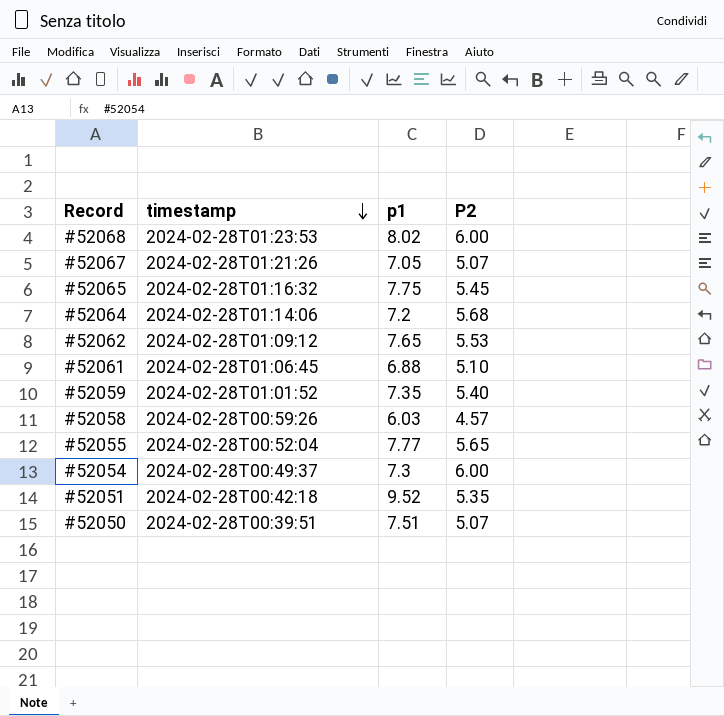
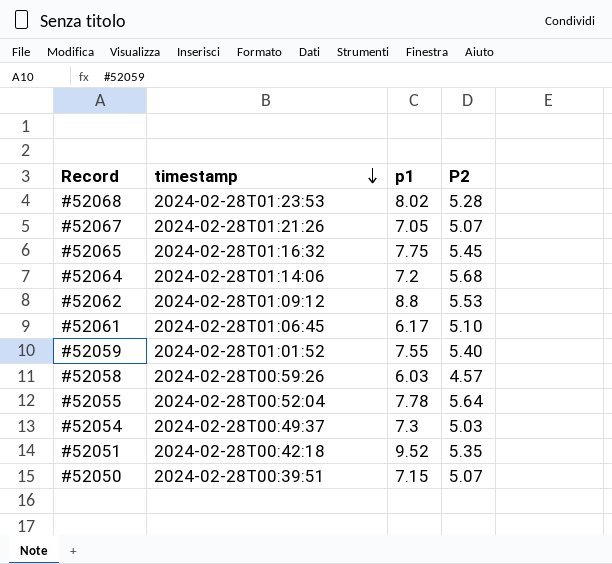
#52068 | P2: 6.00 -> 5.28
#52062 | p1: 7.65 -> 8.8
#52061 | p1: 6.88 -> 6.17
#52059 | p1: 7.35 -> 7.55
#52055 | p1: 7.77 -> 7.78
#52055 | P2: 5.65 -> 5.64
#52054 | P2: 6.00 -> 5.03
#52050 | p1: 7.51 -> 7.15

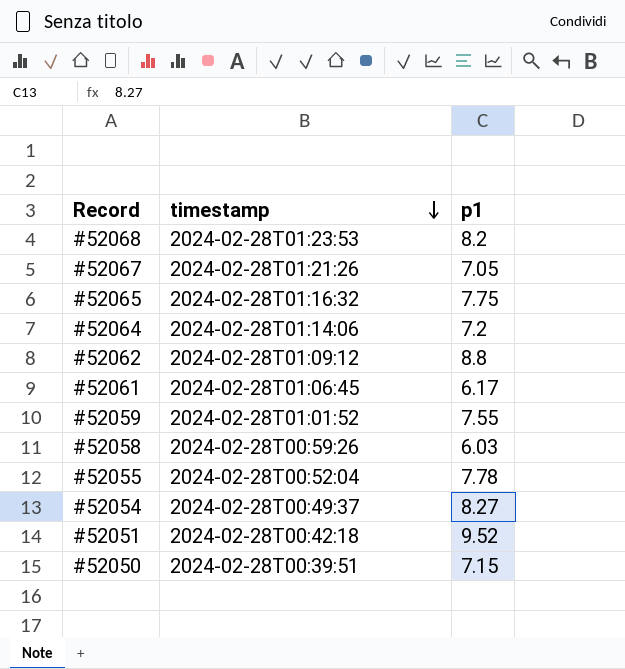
column P2 | position: 4 -> none
#52068 | p1: 8.02 -> 8.2
#52054 | p1: 7.3 -> 8.27

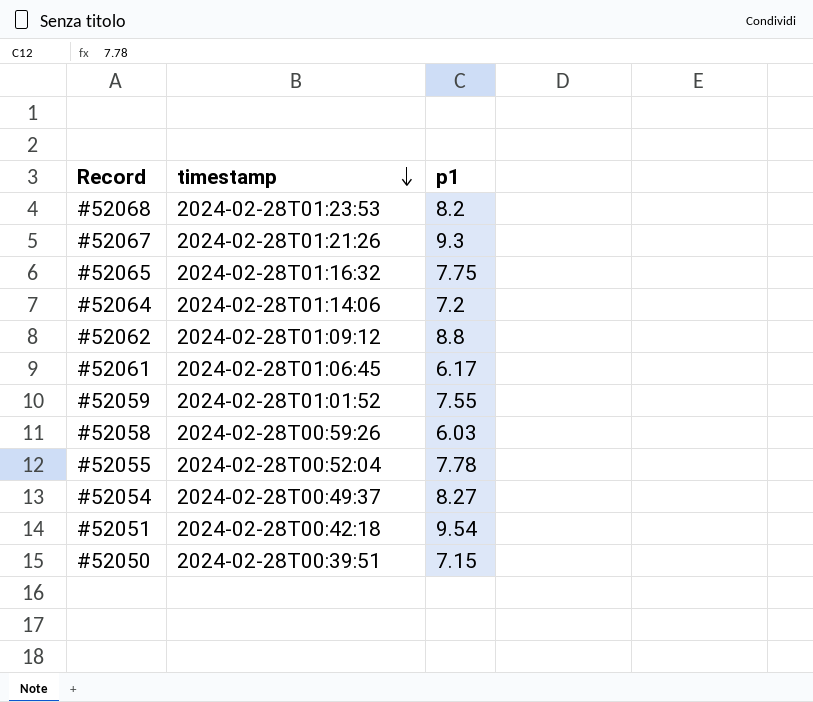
#52067 | p1: 7.05 -> 9.3
#52051 | p1: 9.52 -> 9.54

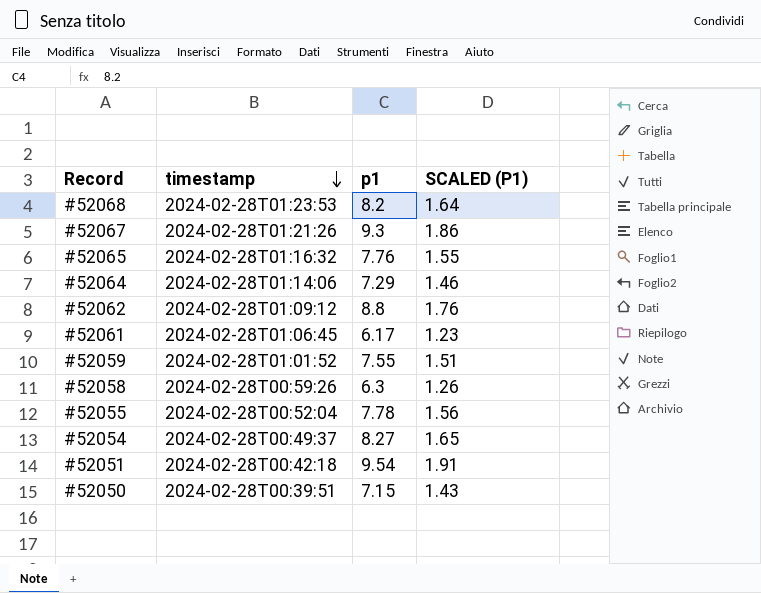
column SCALED (P1) | formula: none -> [p1] * 0.2
#52065 | p1: 7.75 -> 7.76
#52064 | p1: 7.2 -> 7.29
#52058 | p1: 6.03 -> 6.3

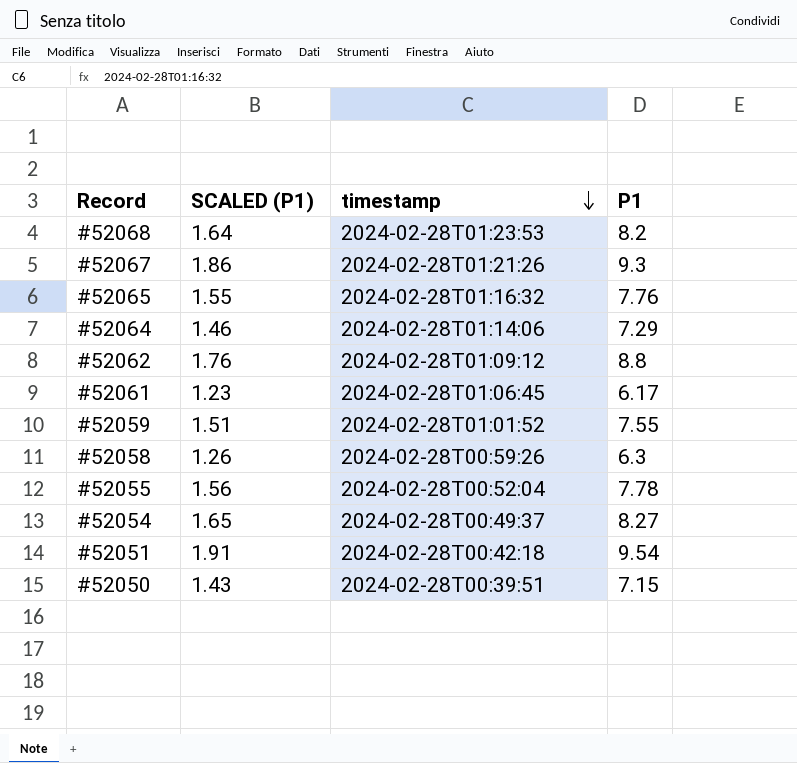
column SCALED (P1) | position: 4 -> 2
column name: p1 -> P1

